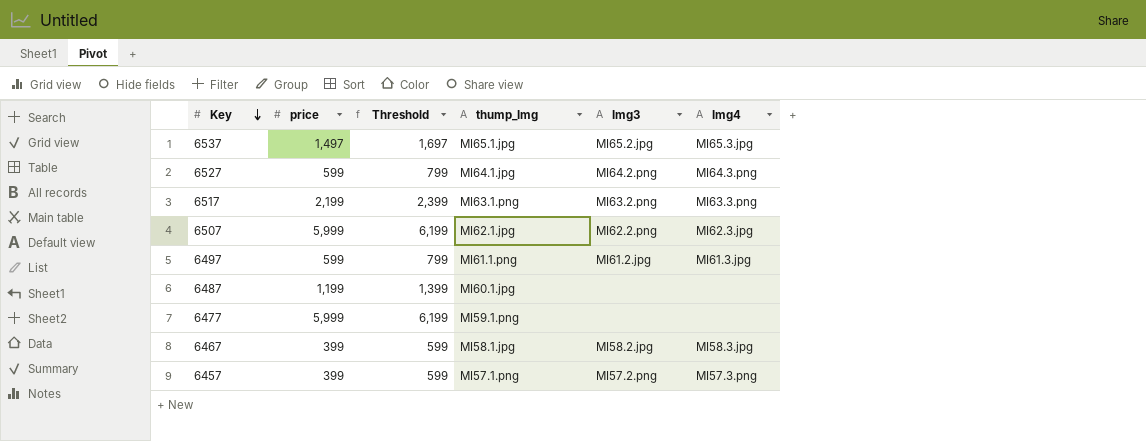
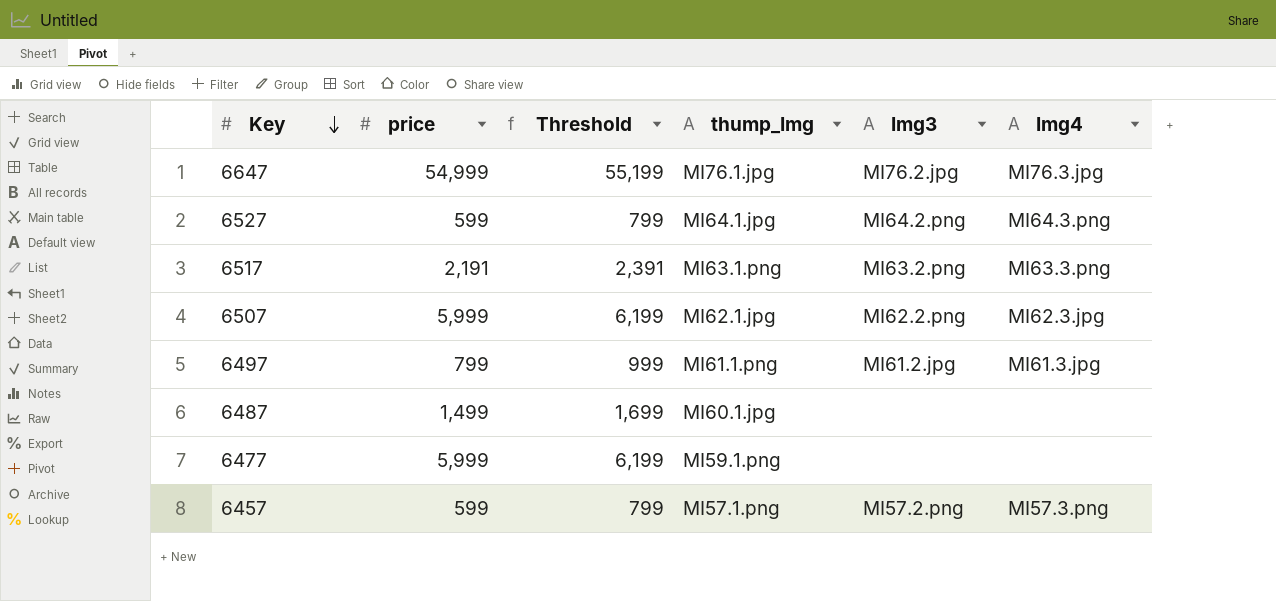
row 6537: 1,497 | 1,697 | MI65.1.jpg | MI65.2.jpg | MI65.3.jpg -> none
row 6467: 399 | 599 | MI58.1.jpg | MI58.2.jpg | MI58.3.jpg -> none
row 6647: none -> 54,999 | 55,199 | MI76.1.jpg | MI76.2.jpg | MI76.3.jpg
6517 | price: 2,199 -> 2,191
6517 | Threshold: 2,399 -> 2,391
6497 | price: 599 -> 799
6497 | Threshold: 799 -> 999
6487 | price: 1,199 -> 1,499
6487 | Threshold: 1,399 -> 1,699
6457 | price: 399 -> 599
6457 | Threshold: 599 -> 799

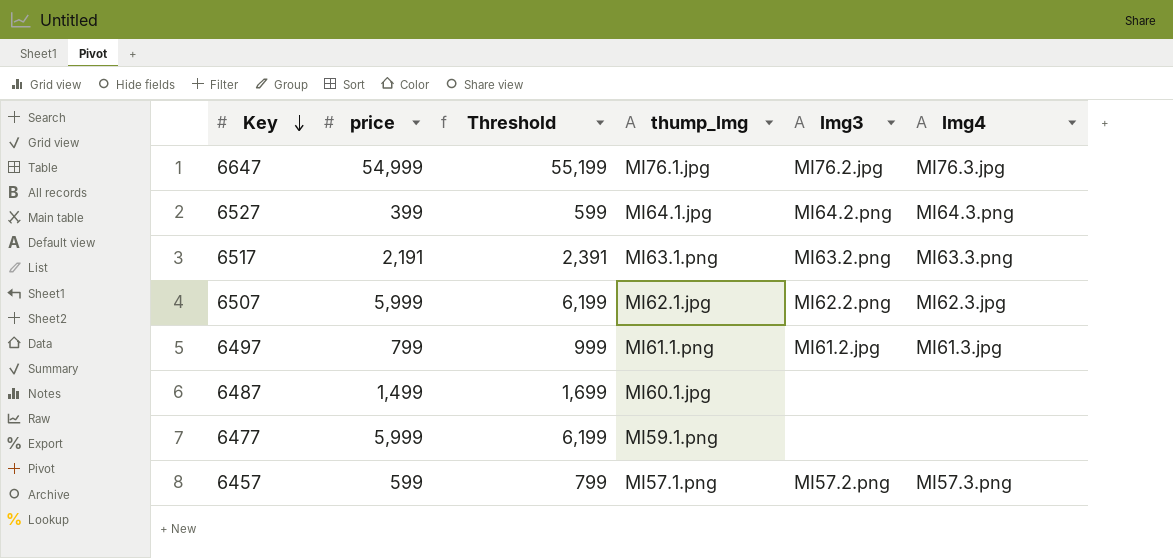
6527 | price: 599 -> 399
6527 | Threshold: 799 -> 599

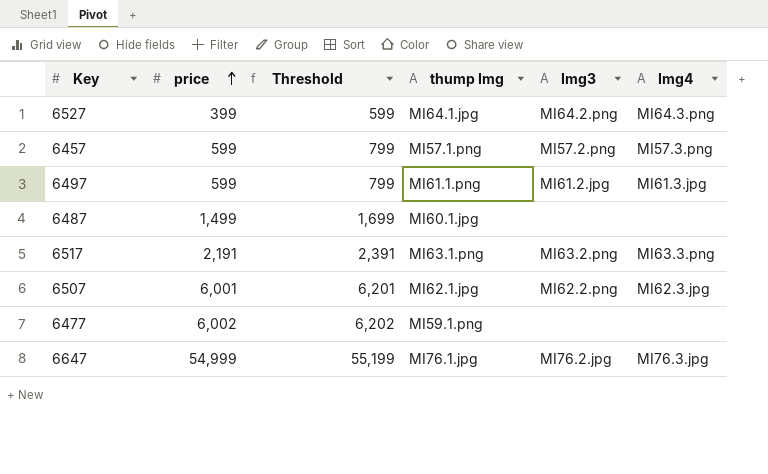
row order: Key descending -> price ascending
column name: thump_Img -> thump Img
6497 | price: 799 -> 599
6497 | Threshold: 999 -> 799
6507 | price: 5,999 -> 6,001
6507 | Threshold: 6,199 -> 6,201
6477 | price: 5,999 -> 6,002
6477 | Threshold: 6,199 -> 6,202

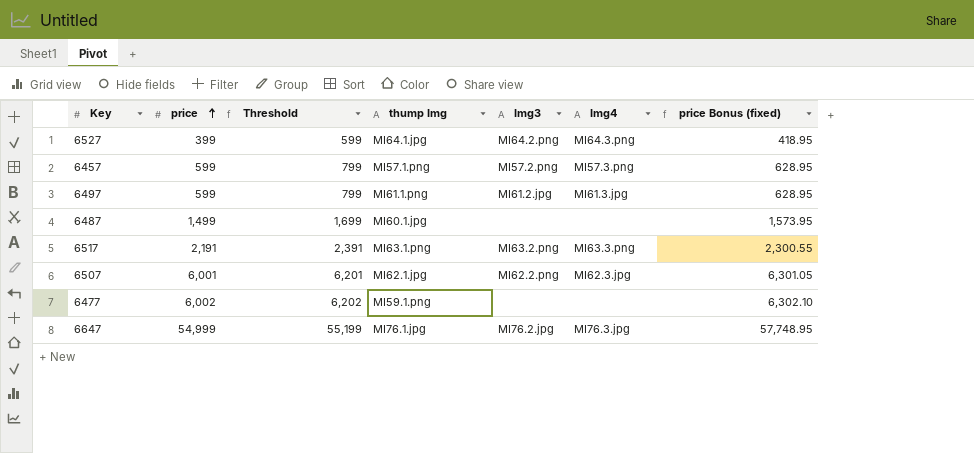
column price Bonus (fixed) | formula: none -> [price] * 1.05

